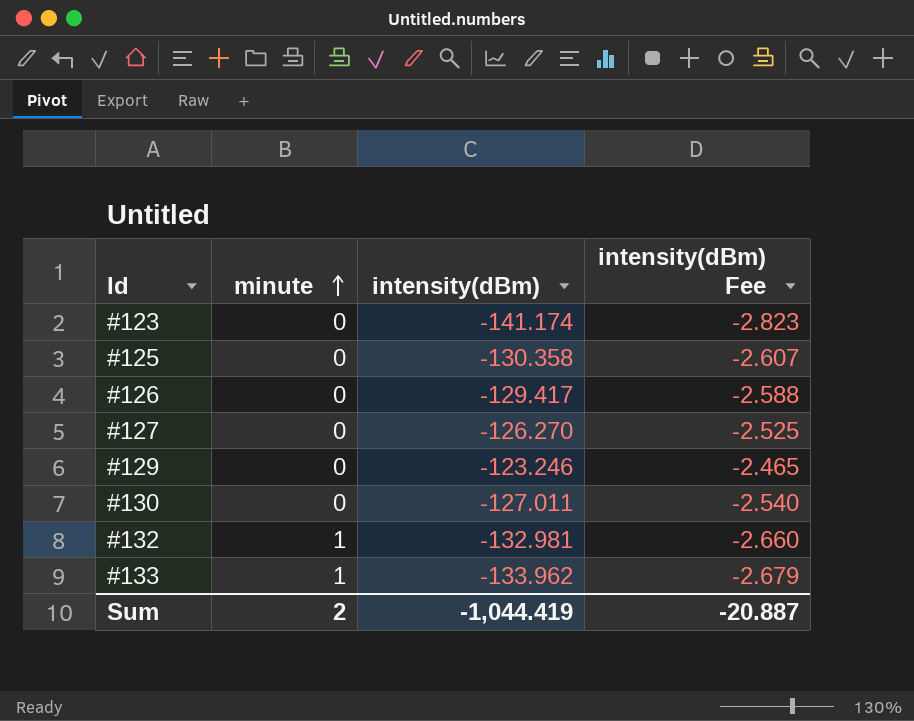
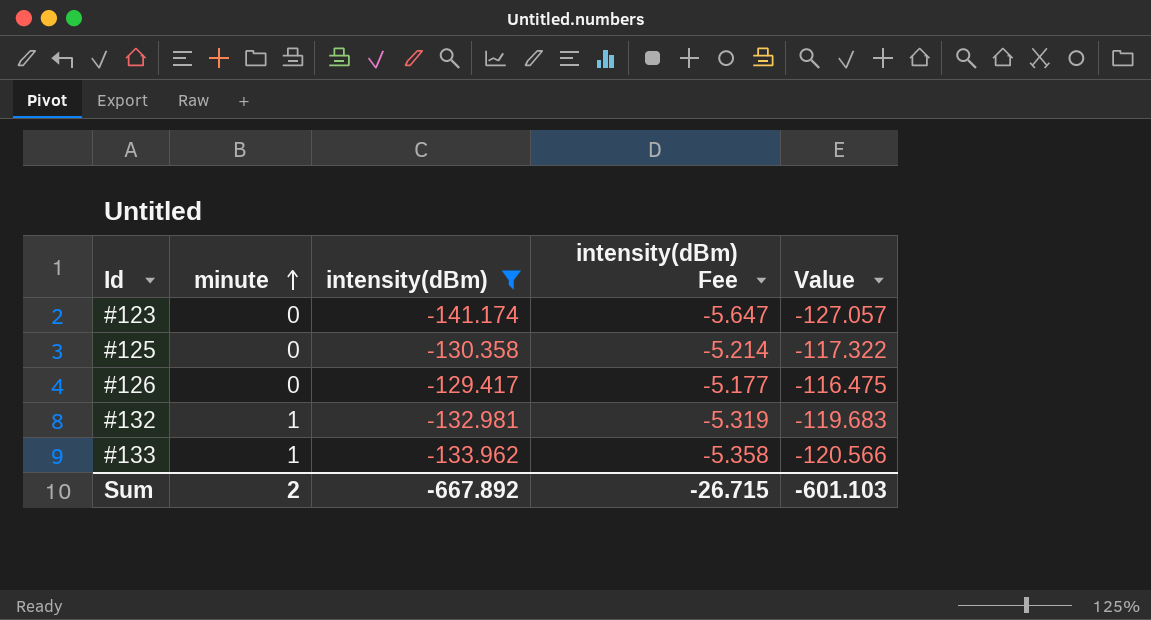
filter: none -> intensity(dBm) <= -129.417
column intensity(dBm) Fee | formula: [intensity(dBm)] * 0.02 -> [intensity(dBm)] * 0.04
column Value | formula: none -> [intensity(dBm)] * 0.9
Sum | intensity(dBm): -1,044.419 -> -667.892
Sum | intensity(dBm) Fee: -20.887 -> -26.715

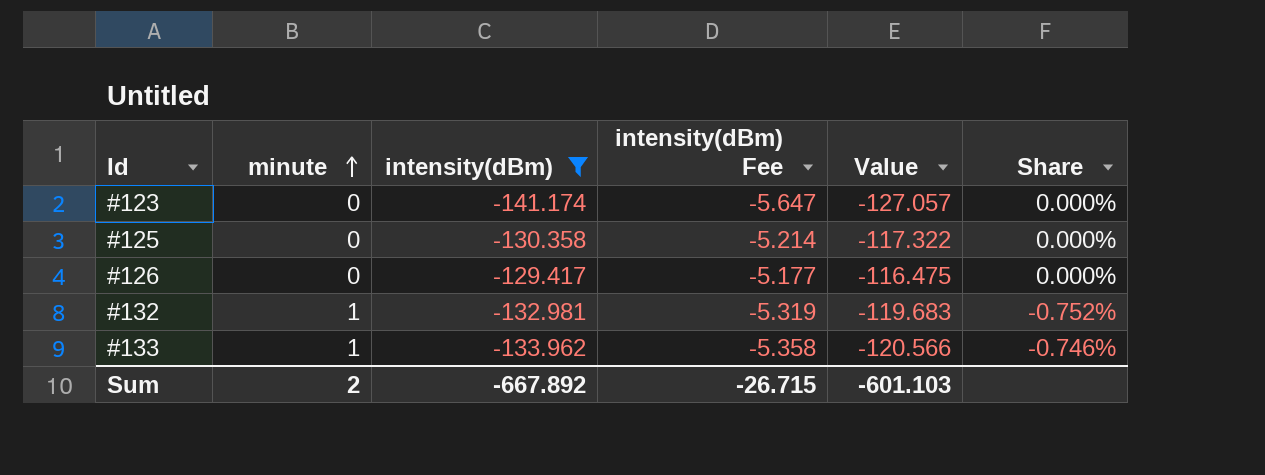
column Share | formula: none -> [minute] / [intensity(dBm)]

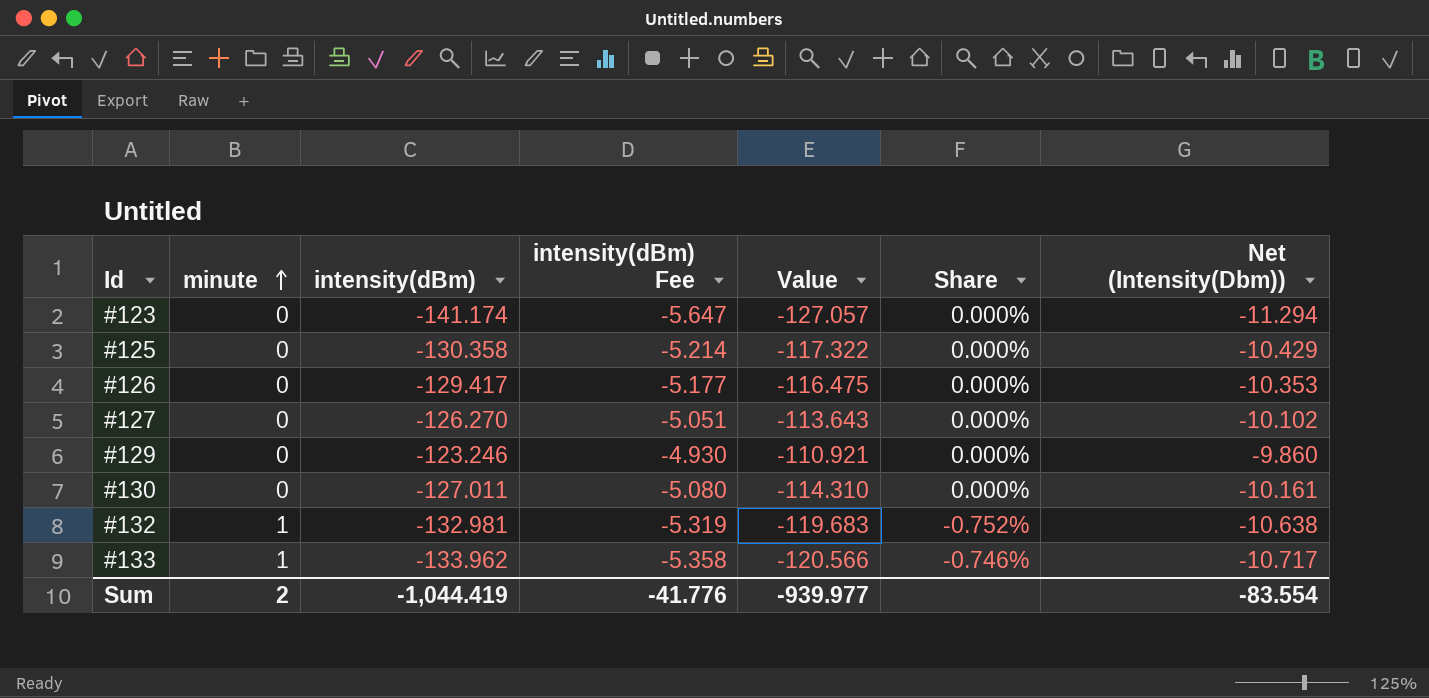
filter: intensity(dBm) <= -129.417 -> none
column Net (Intensity(Dbm)) | formula: none -> [intensity(dBm)] * 0.08
Sum | intensity(dBm): -667.892 -> -1,044.419
Sum | intensity(dBm) Fee: -26.715 -> -41.776
Sum | Value: -601.103 -> -939.977

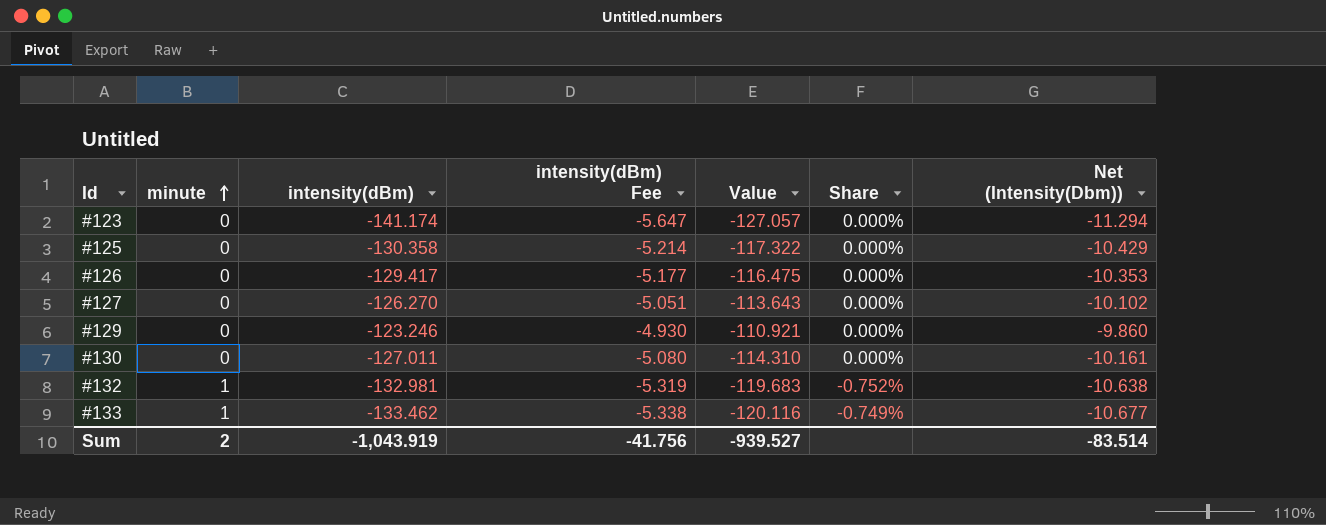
#133 | intensity(dBm): -133.962 -> -133.462
#133 | intensity(dBm) Fee: -5.358 -> -5.338
#133 | Value: -120.566 -> -120.116
#133 | Share: -0.746% -> -0.749%
#133 | Net (Intensity(Dbm)): -10.717 -> -10.677
Sum | intensity(dBm): -1,044.419 -> -1,043.919
Sum | intensity(dBm) Fee: -41.776 -> -41.756
Sum | Value: -939.977 -> -939.527
Sum | Net (Intensity(Dbm)): -83.554 -> -83.514

